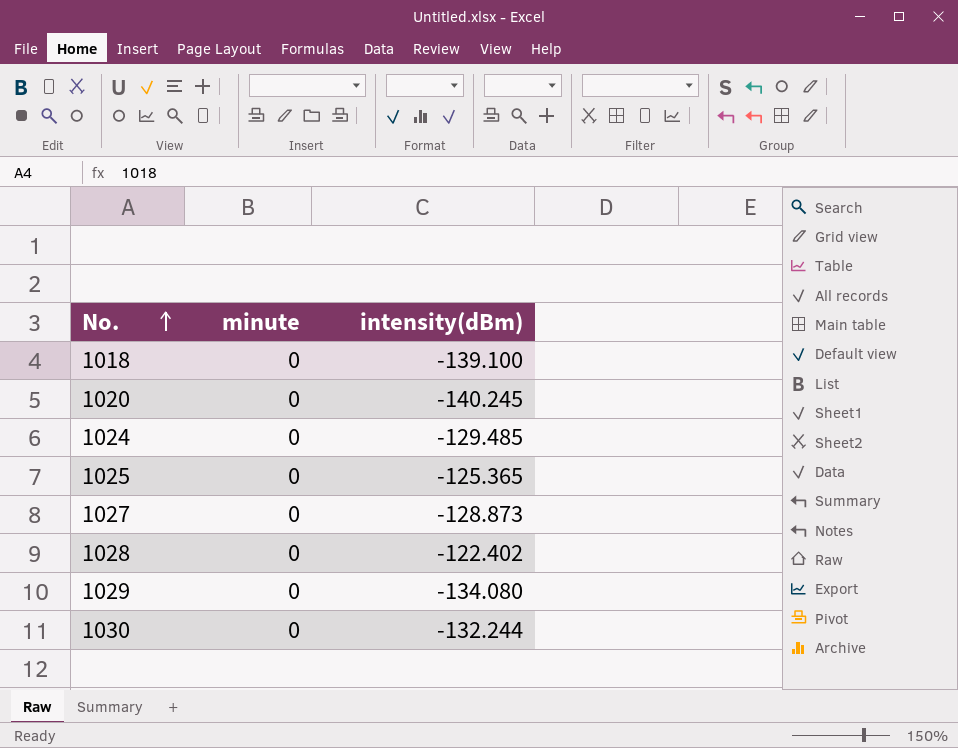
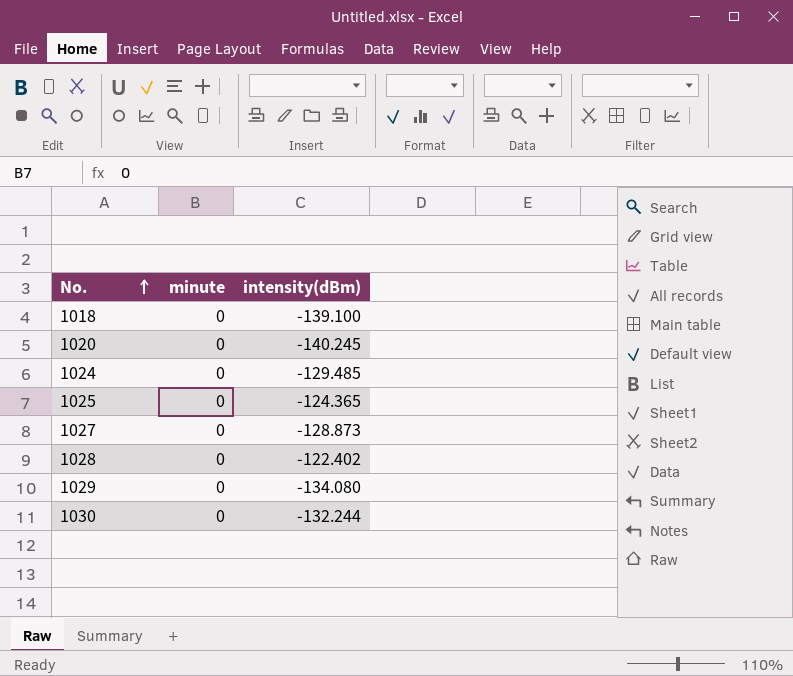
1025 | intensity(dBm): -125.365 -> -124.365

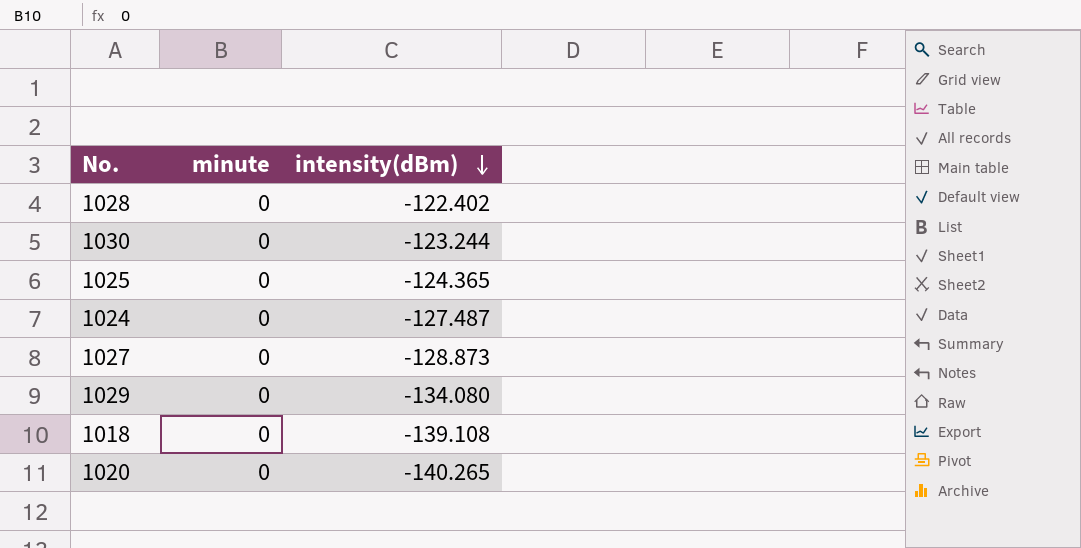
row order: No. ascending -> intensity(dBm) descending
1030 | intensity(dBm): -132.244 -> -123.244
1024 | intensity(dBm): -129.485 -> -127.487
1018 | intensity(dBm): -139.100 -> -139.108
1020 | intensity(dBm): -140.245 -> -140.265

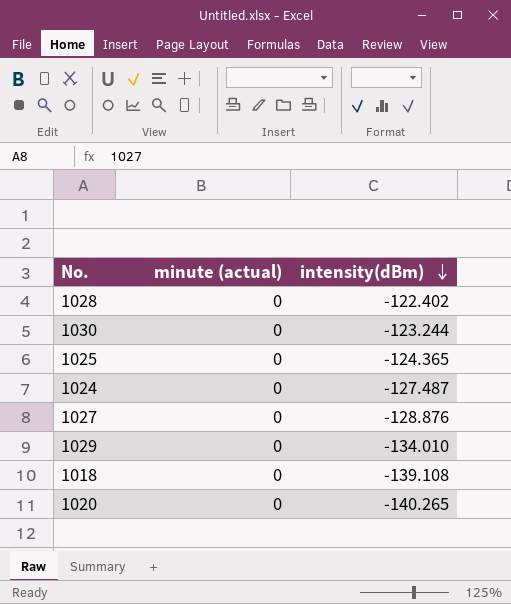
column name: minute -> minute (actual)
1027 | intensity(dBm): -128.873 -> -128.876
1029 | intensity(dBm): -134.080 -> -134.010

